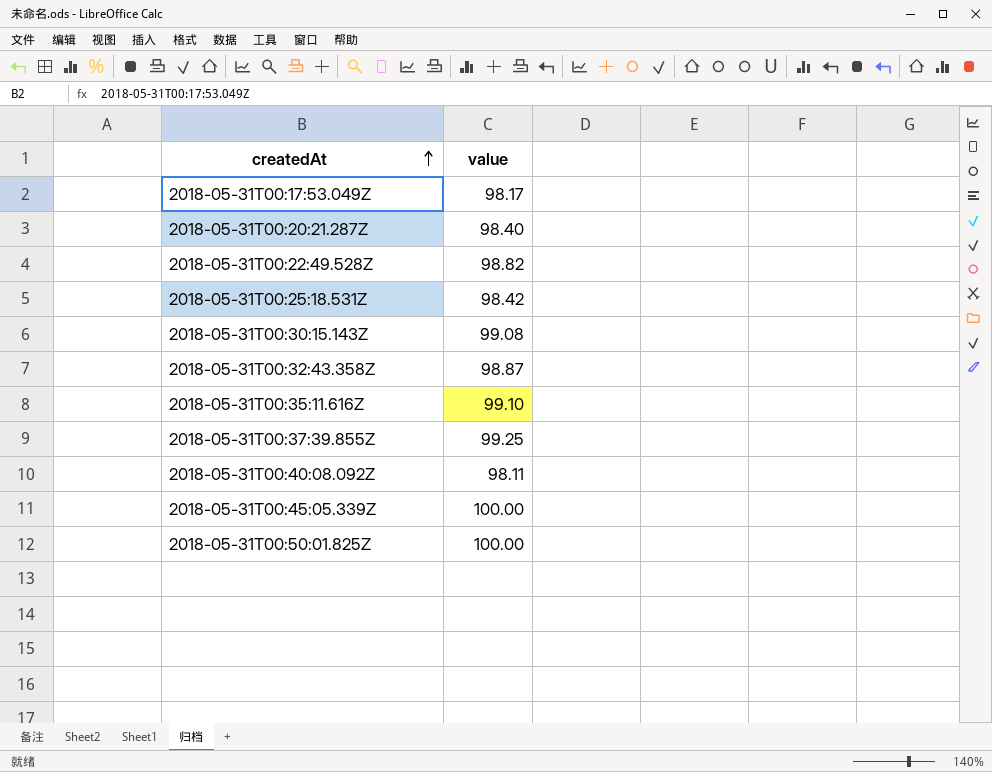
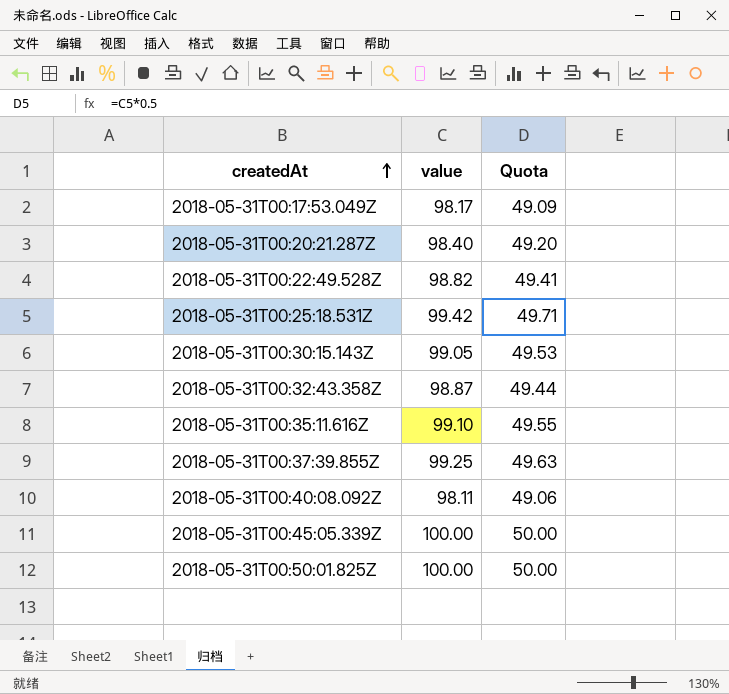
column Quota | formula: none -> [value] * 0.5
2018-05-31T00:25:18.531Z | value: 98.42 -> 99.42
2018-05-31T00:30:15.143Z | value: 99.08 -> 99.05

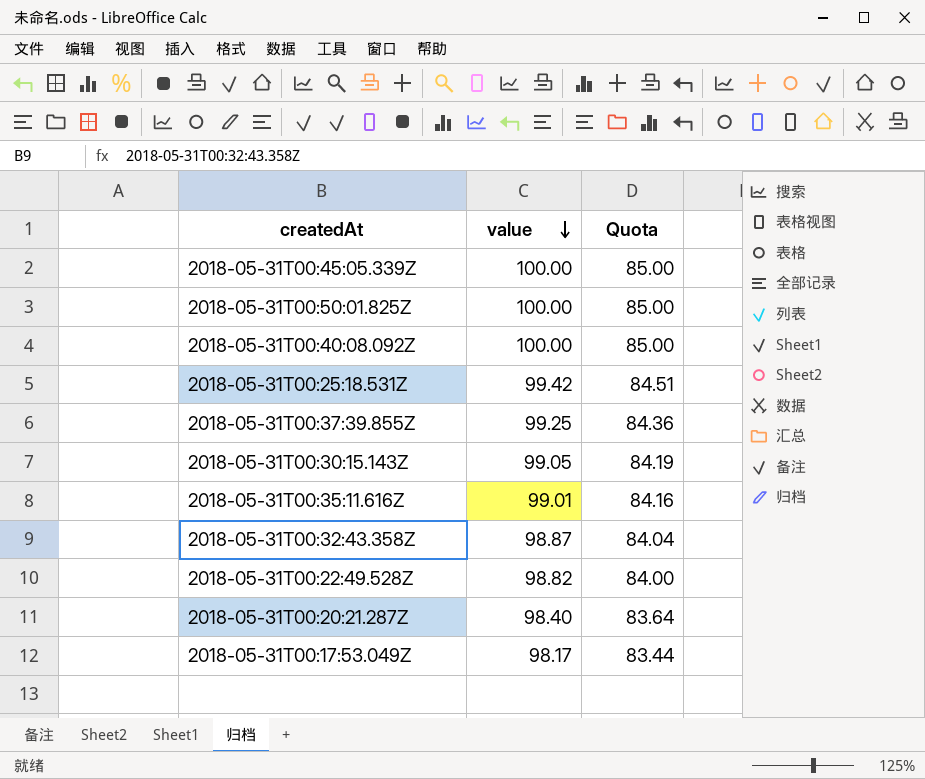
row order: createdAt ascending -> value descending
column Quota | formula: [value] * 0.5 -> [value] * 0.85
2018-05-31T00:40:08.092Z | value: 98.11 -> 100.00
2018-05-31T00:35:11.616Z | value: 99.10 -> 99.01

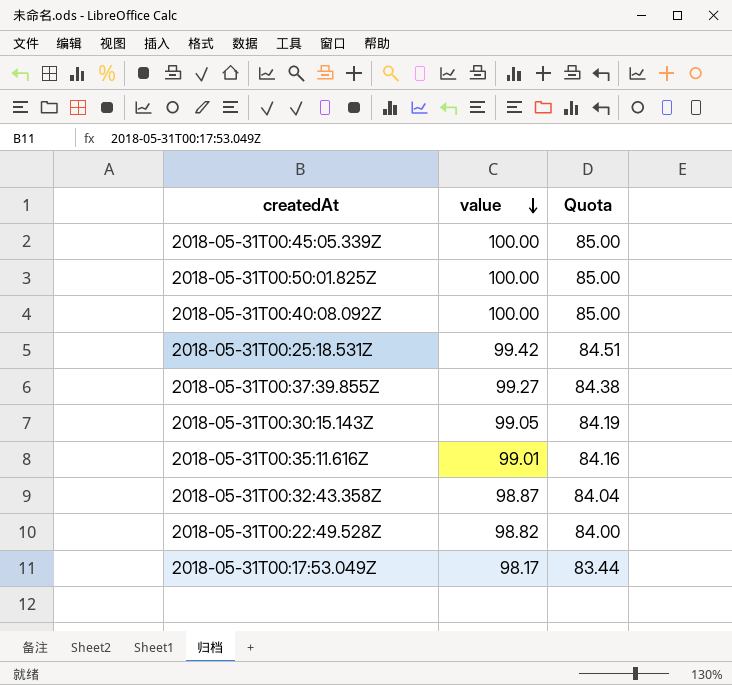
row 2018-05-31T00:20:21.287Z: 98.40 | 83.64 -> none
2018-05-31T00:37:39.855Z | value: 99.25 -> 99.27
2018-05-31T00:37:39.855Z | Quota: 84.36 -> 84.38

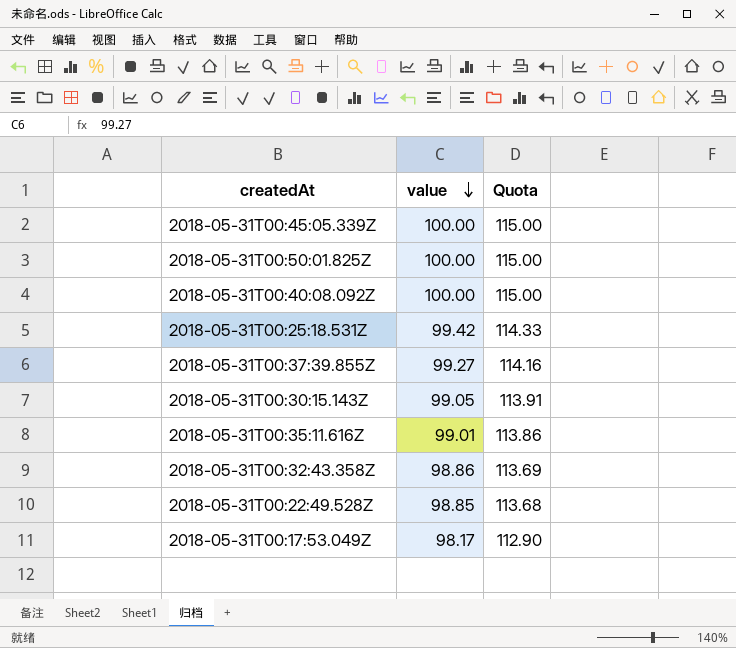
column Quota | formula: [value] * 0.85 -> [value] * 1.15
2018-05-31T00:32:43.358Z | value: 98.87 -> 98.86
2018-05-31T00:22:49.528Z | value: 98.82 -> 98.85

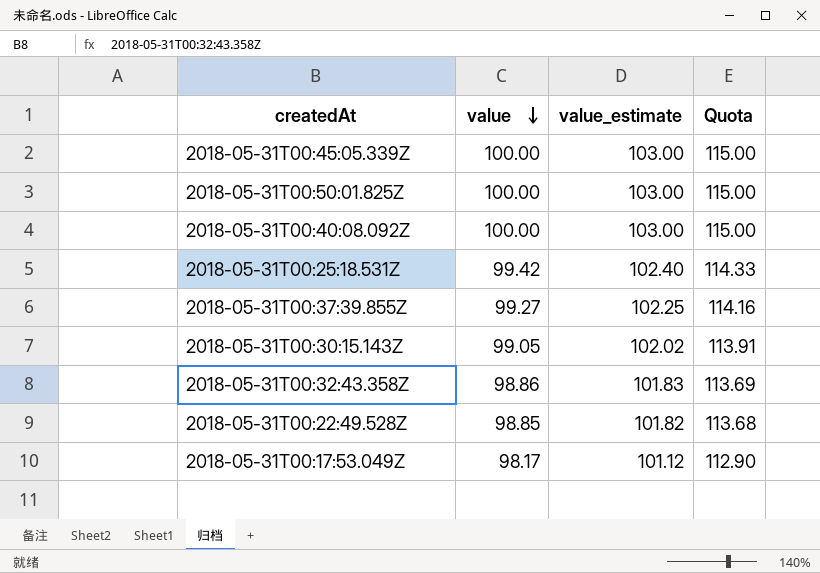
column value_estimate | formula: none -> [value] * 1.03
row 2018-05-31T00:35:11.616Z: 99.01 | 113.86 -> none

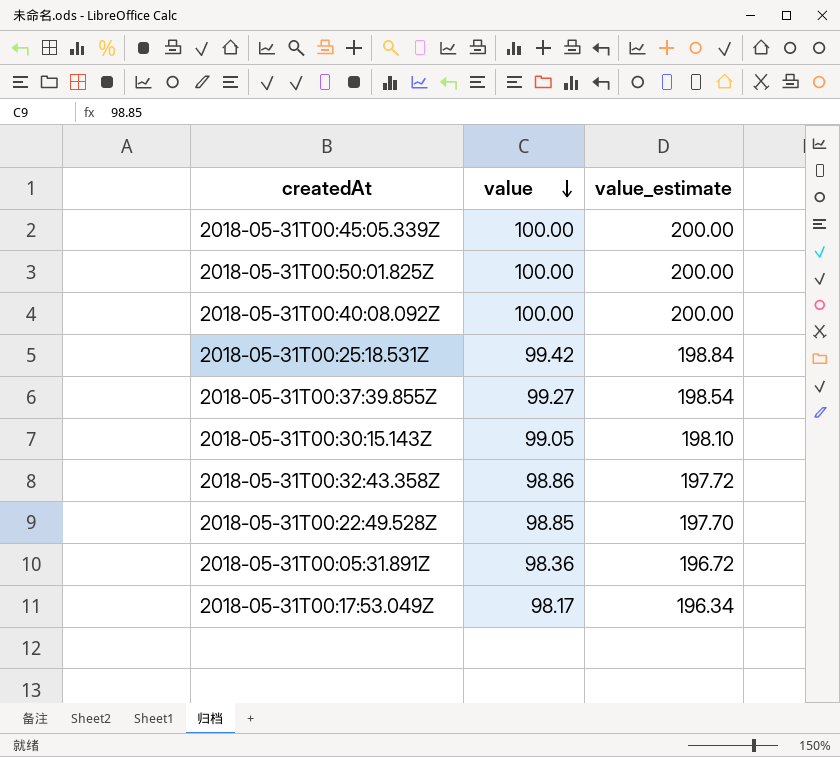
column Quota | formula: [value] * 1.15 -> none
column value_estimate | formula: [value] * 1.03 -> [value] * 2
row 2018-05-31T00:05:31.891Z: none -> 98.36 | 196.72

